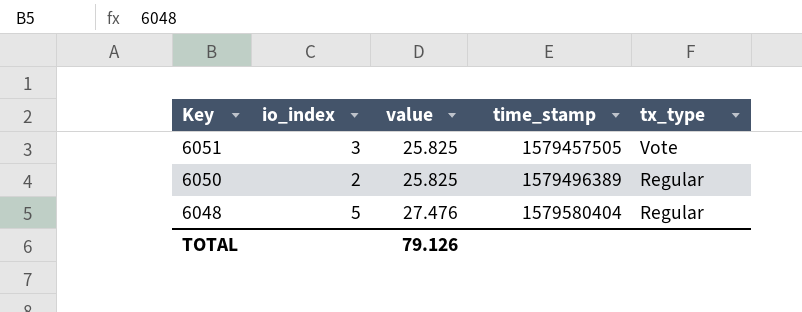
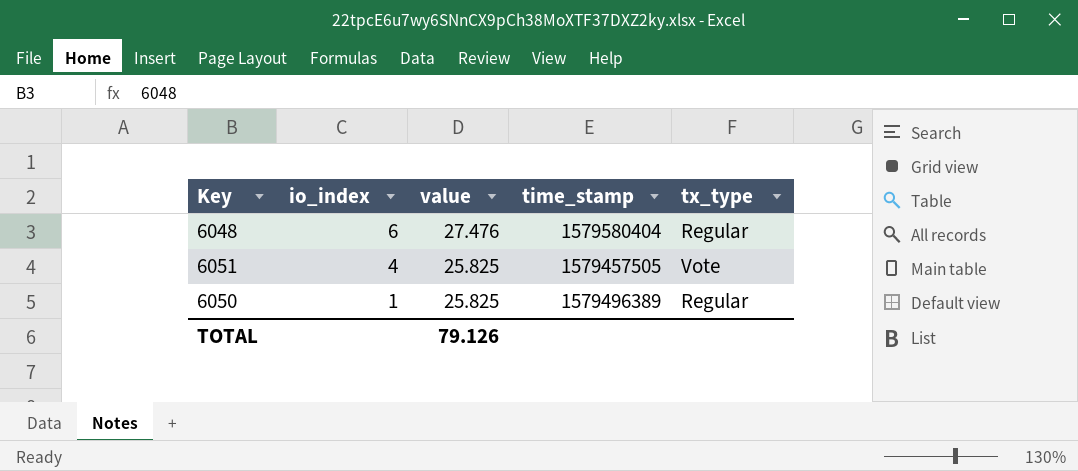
row order: Key descending -> io_index descending
6048 | io_index: 5 -> 6
6051 | io_index: 3 -> 4
6050 | io_index: 2 -> 1

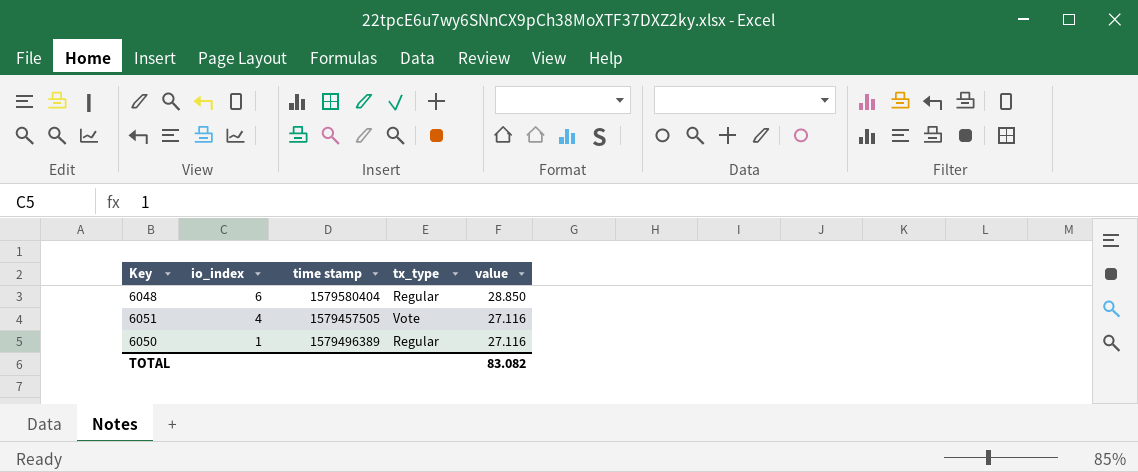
column name: time_stamp -> time stamp
column value | position: 3 -> 5
6048 | value: 27.476 -> 28.850
6051 | value: 25.825 -> 27.116
6050 | value: 25.825 -> 27.116
TOTAL | value: 79.126 -> 83.082

